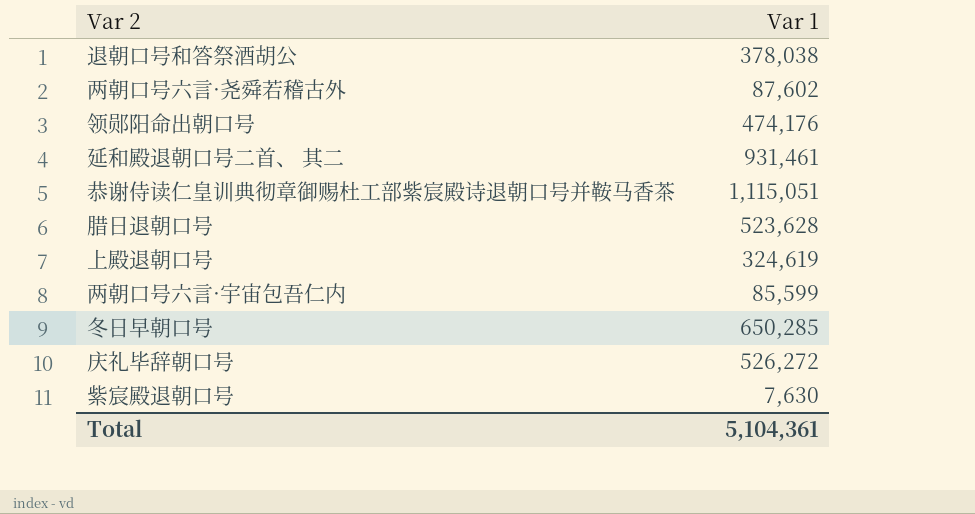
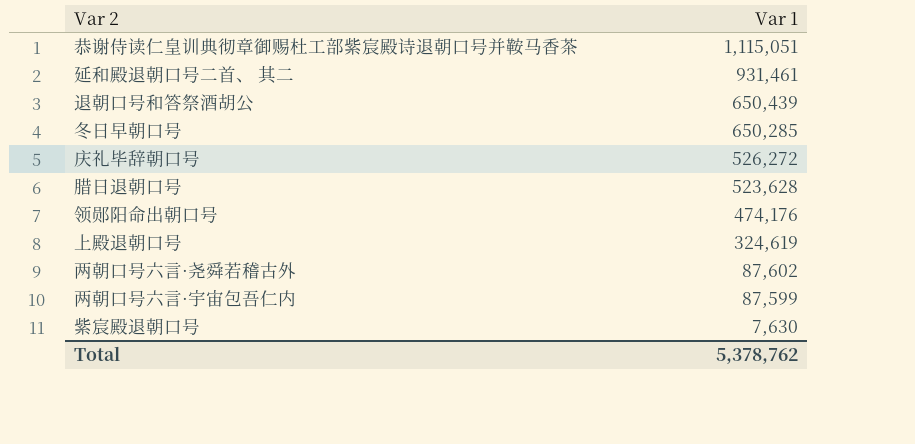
row order: none -> Var 1 descending
退朝口号和答祭酒胡公 | Var 1: 378,038 -> 650,439
两朝口号六言·宇宙包吾仁内 | Var 1: 85,599 -> 87,599
Total | Var 1: 5,104,361 -> 5,378,762

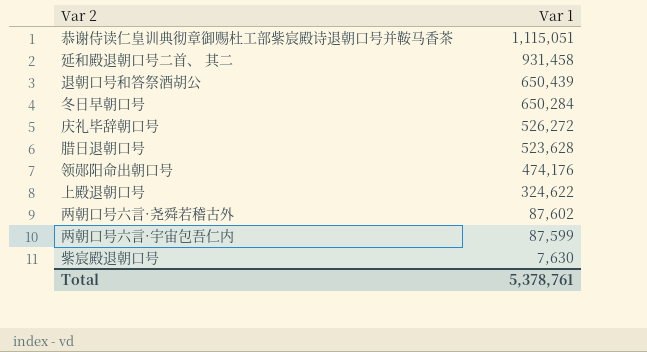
延和殿退朝口号二首、 其二 | Var 1: 931,461 -> 931,458
冬日早朝口号 | Var 1: 650,285 -> 650,284
上殿退朝口号 | Var 1: 324,619 -> 324,622
Total | Var 1: 5,378,762 -> 5,378,761

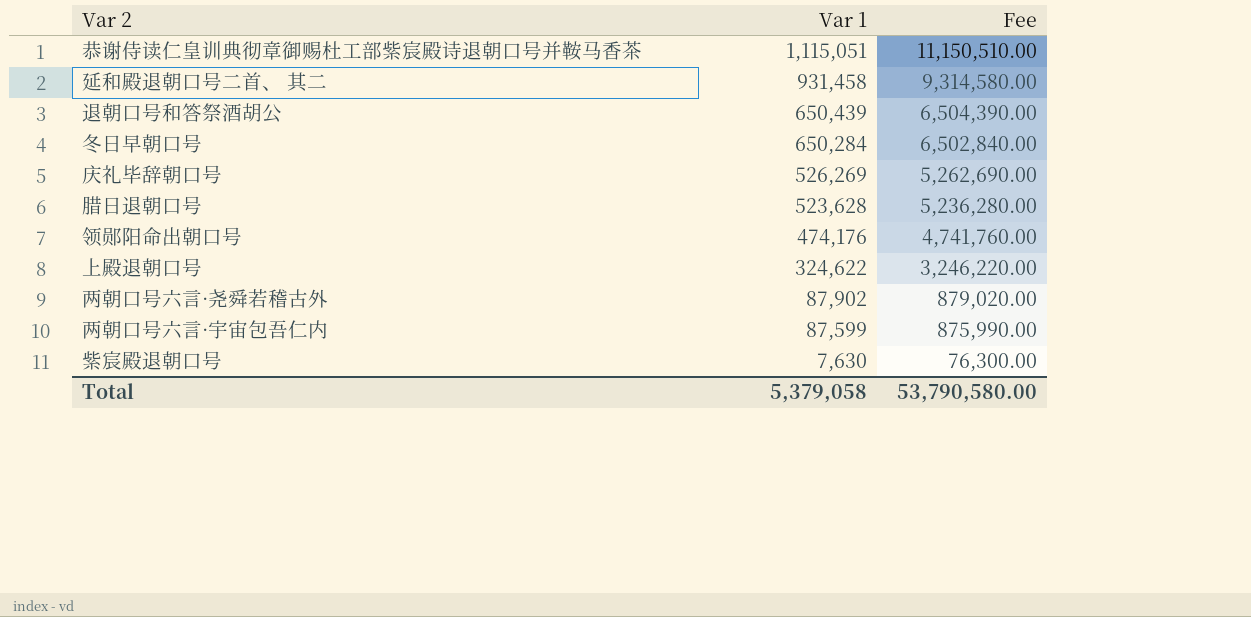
column Fee | formula: none -> [Var 1] * 10
庆礼毕辞朝口号 | Var 1: 526,272 -> 526,269
两朝口号六言·尧舜若稽古外 | Var 1: 87,602 -> 87,902
Total | Var 1: 5,378,761 -> 5,379,058

